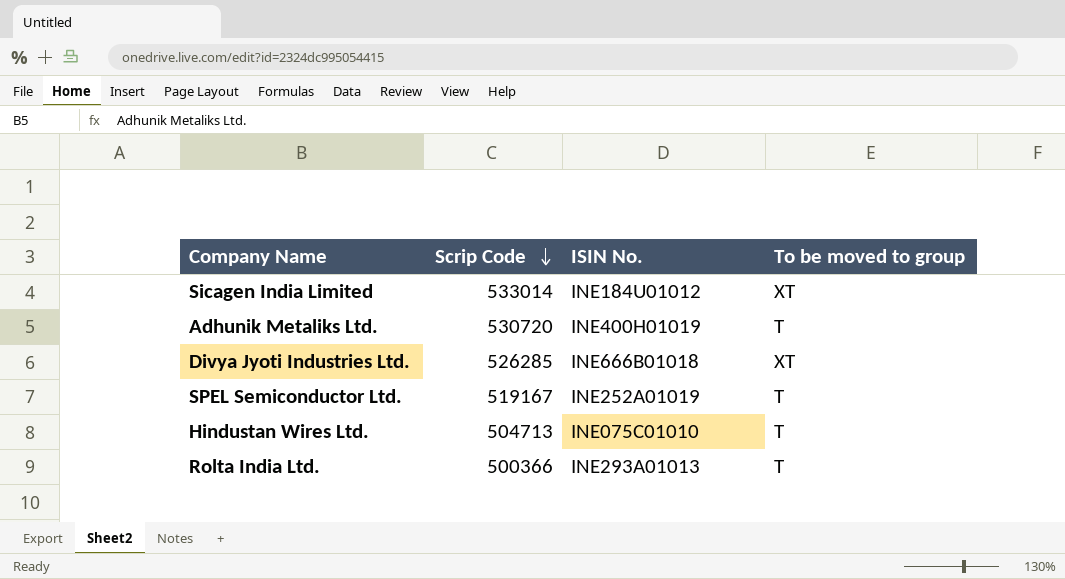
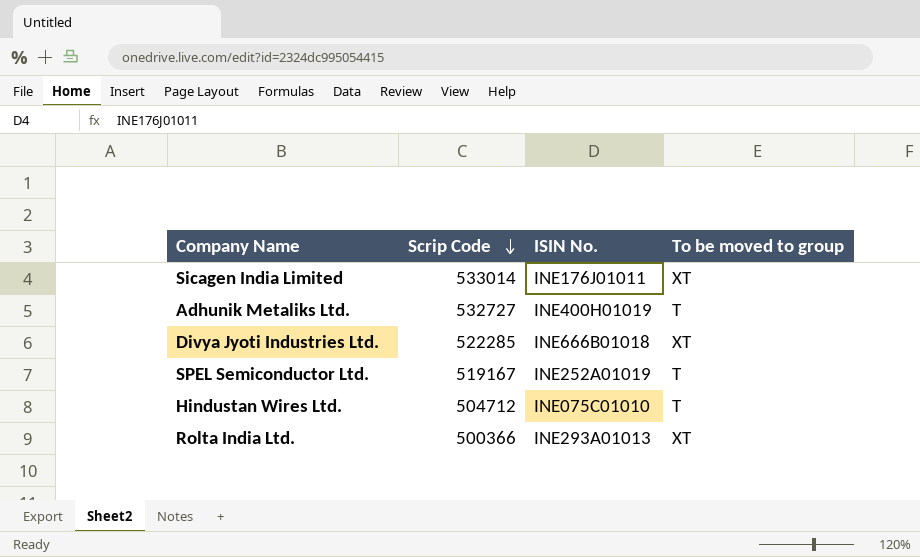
Sicagen India Limited | ISIN No.: INE184U01012 -> INE176J01011
Adhunik Metaliks Ltd. | Scrip Code: 530720 -> 532727
Divya Jyoti Industries Ltd. | Scrip Code: 526285 -> 522285
Hindustan Wires Ltd. | Scrip Code: 504713 -> 504712
Rolta India Ltd. | To be moved to group: T -> XT

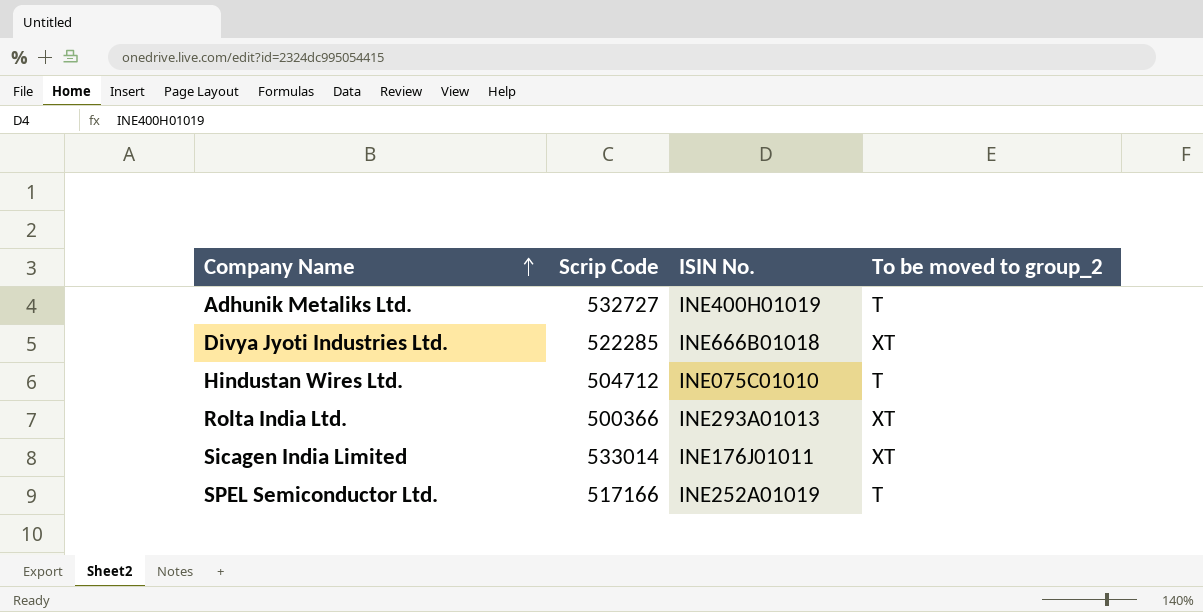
row order: Scrip Code descending -> Company Name ascending
column name: To be moved to group -> To be moved to group_2
SPEL Semiconductor Ltd. | Scrip Code: 519167 -> 517166

